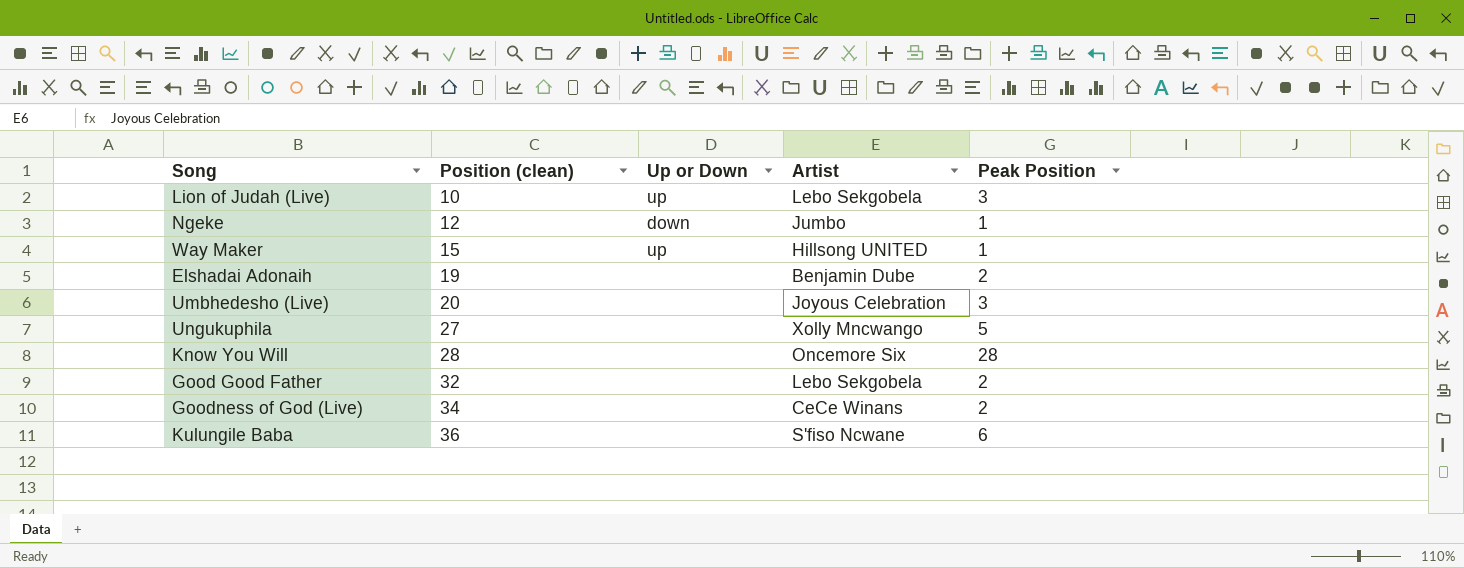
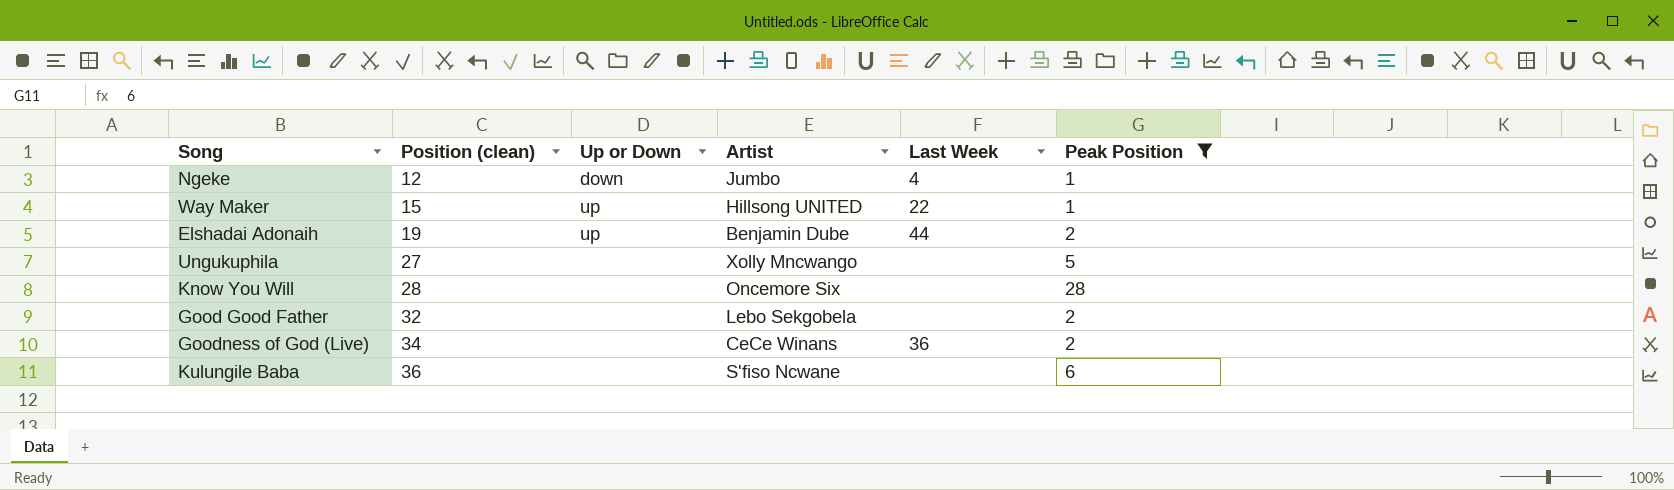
filter: none -> Peak Position != 3
column Last Week | position: none -> 5
Elshadai Adonaih | Up or Down: none -> up

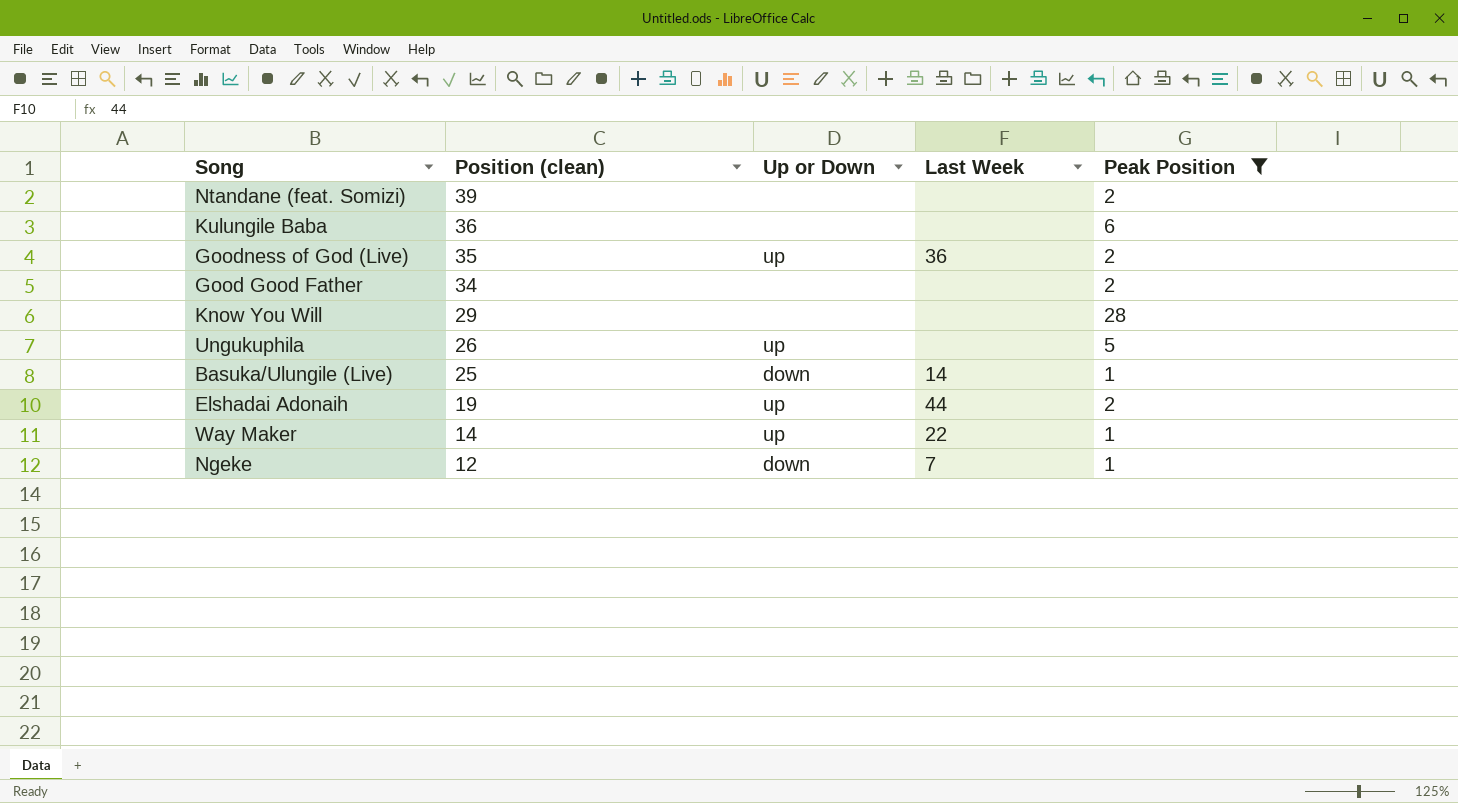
row order: Position (clean) ascending -> Position (clean) descending
column Artist | position: 4 -> none
row Ntandane (feat. Somizi): none -> 39 | none | none | 2
Goodness of God (Live) | Position (clean): 34 -> 35
Goodness of God (Live) | Up or Down: none -> up
Good Good Father | Position (clean): 32 -> 34
Know You Will | Position (clean): 28 -> 29
Ungukuphila | Position (clean): 27 -> 26
Ungukuphila | Up or Down: none -> up
row Basuka/Ulungile (Live): none -> 25 | down | 14 | 1
Way Maker | Position (clean): 15 -> 14
Ngeke | Last Week: 4 -> 7

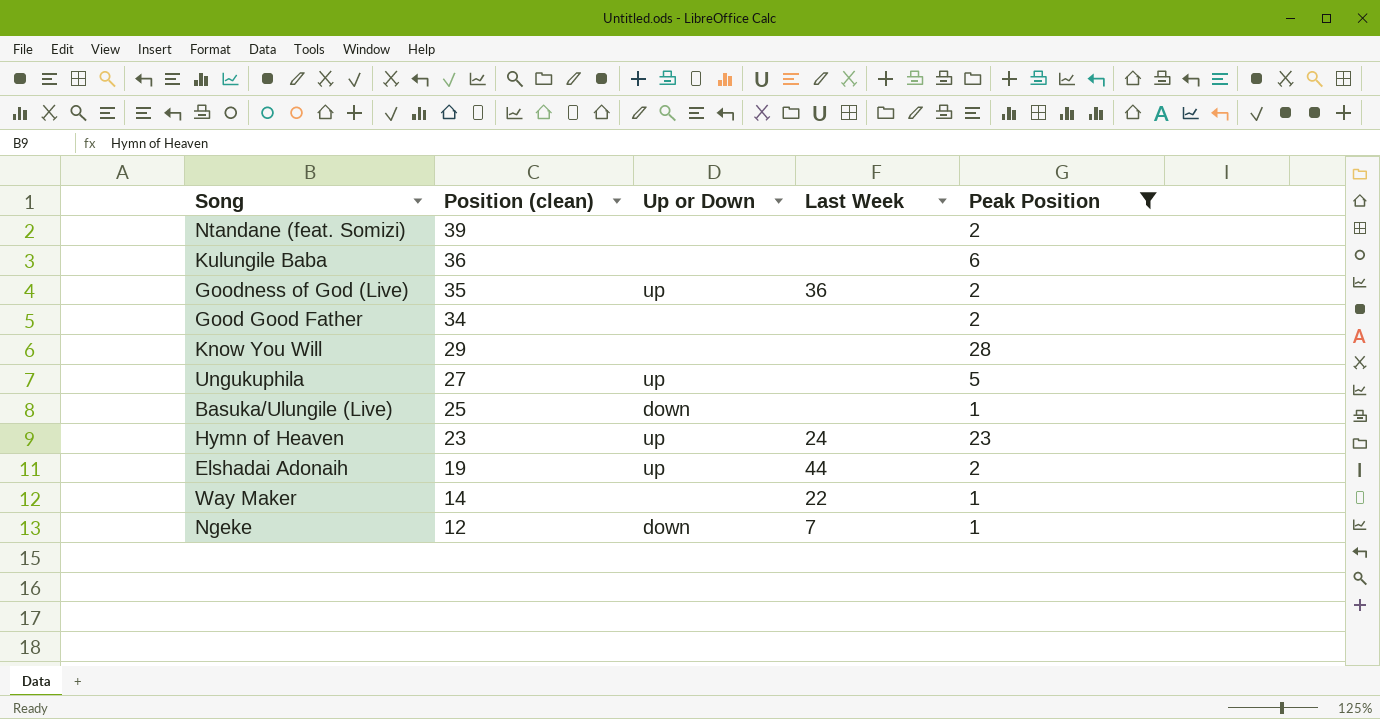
Ungukuphila | Position (clean): 26 -> 27
Basuka/Ulungile (Live) | Last Week: 14 -> none
row Hymn of Heaven: none -> 23 | up | 24 | 23
Way Maker | Up or Down: up -> none

